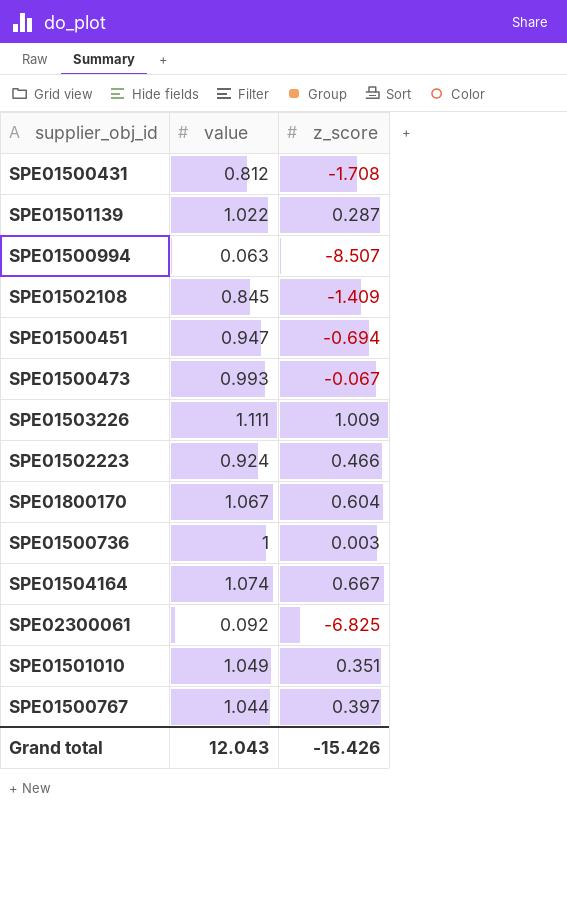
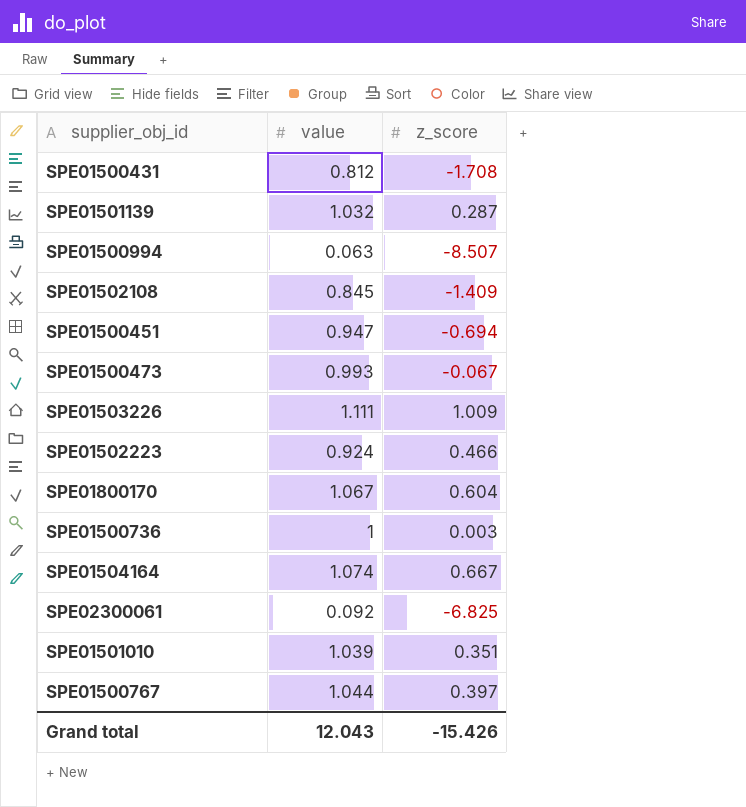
SPE01501139 | value: 1.022 -> 1.032
SPE01501010 | value: 1.049 -> 1.039

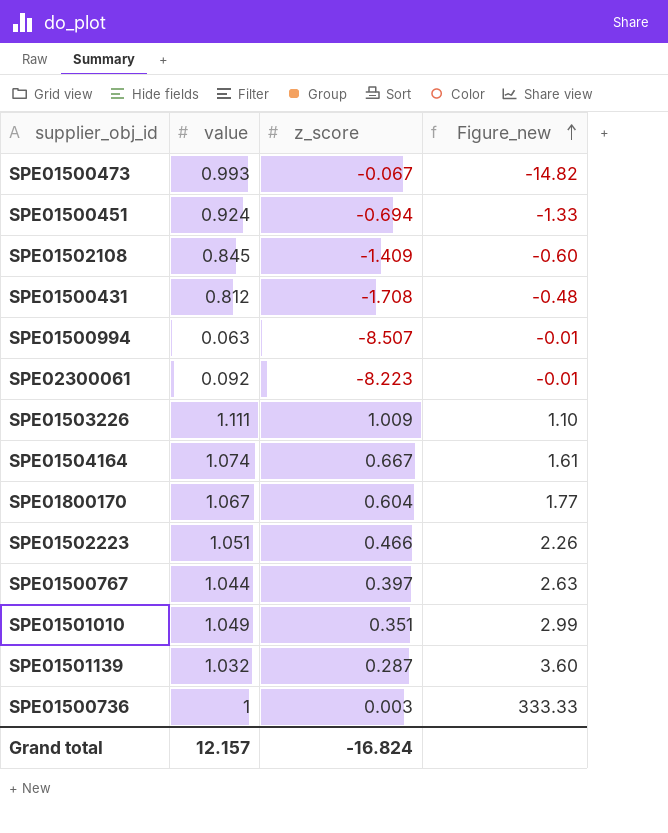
row order: none -> Figure_new ascending
column Figure_new | formula: none -> [value] / [z_score]
SPE01500451 | value: 0.947 -> 0.924
SPE02300061 | z_score: -6.825 -> -8.223
SPE01502223 | value: 0.924 -> 1.051
SPE01501010 | value: 1.039 -> 1.049
Grand total | value: 12.043 -> 12.157
Grand total | z_score: -15.426 -> -16.824

